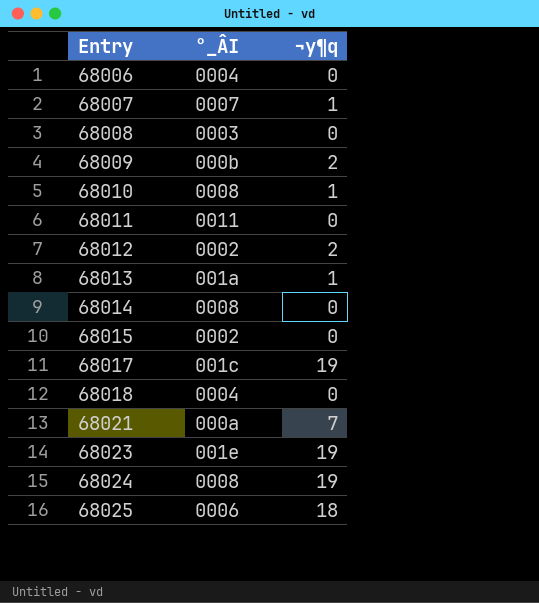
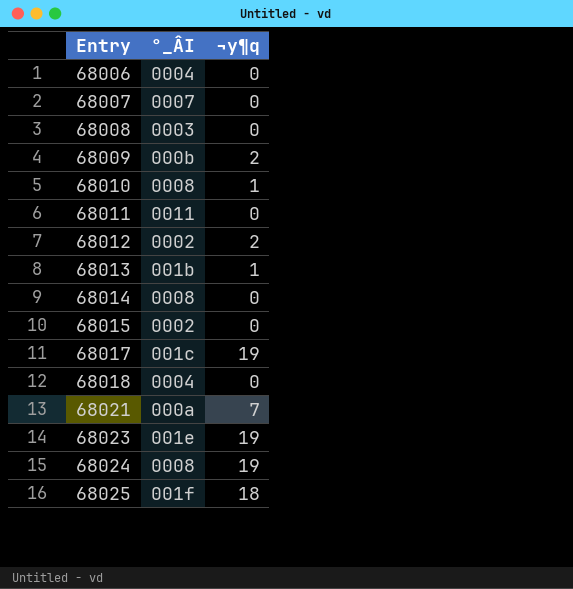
68007 | ¬y¶q: 1 -> 0
68013 | °_ÂI: 001a -> 001b
68025 | °_ÂI: 0006 -> 001f

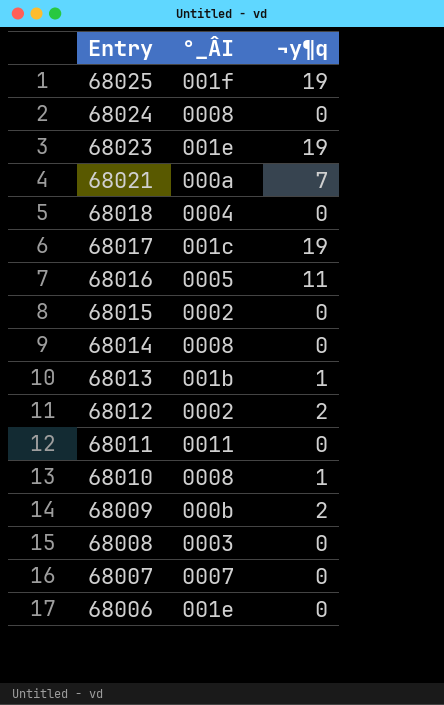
row order: Entry ascending -> Entry descending
68025 | ¬y¶q: 18 -> 19
68024 | ¬y¶q: 19 -> 0
row 68016: none -> 0005 | 11
68006 | °_ÂI: 0004 -> 001e

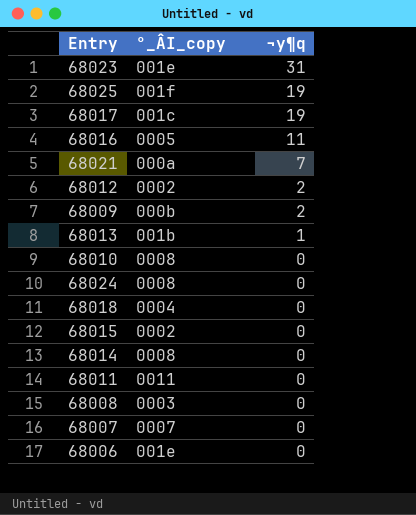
row order: Entry descending -> ¬y¶q descending
column name: °_ÂI -> °_ÂI_copy
68023 | ¬y¶q: 19 -> 31
68010 | ¬y¶q: 1 -> 0

